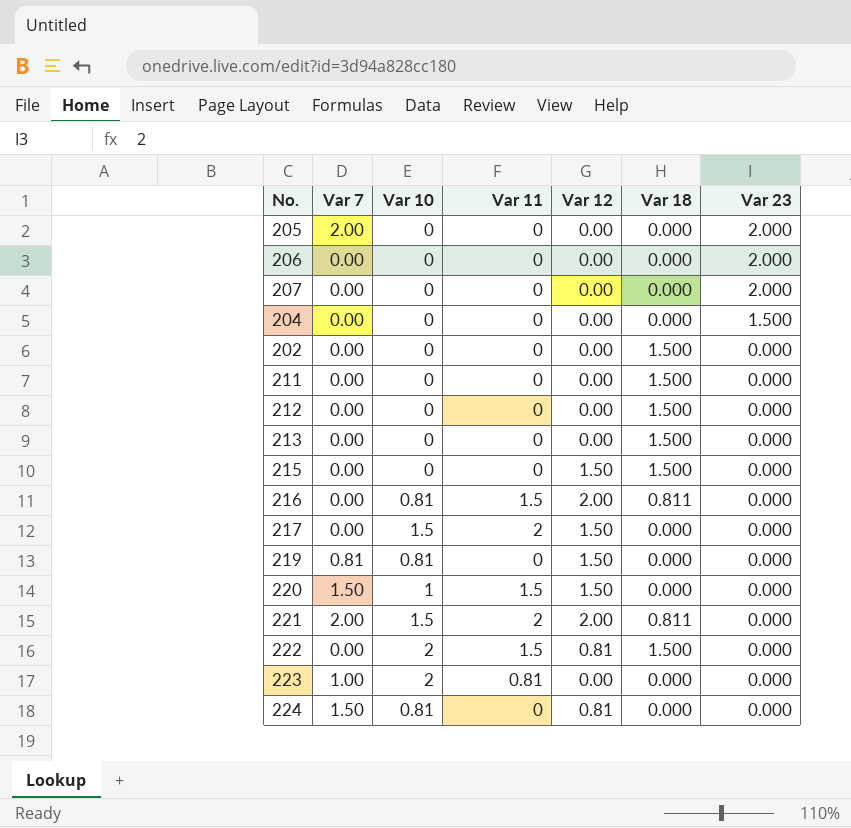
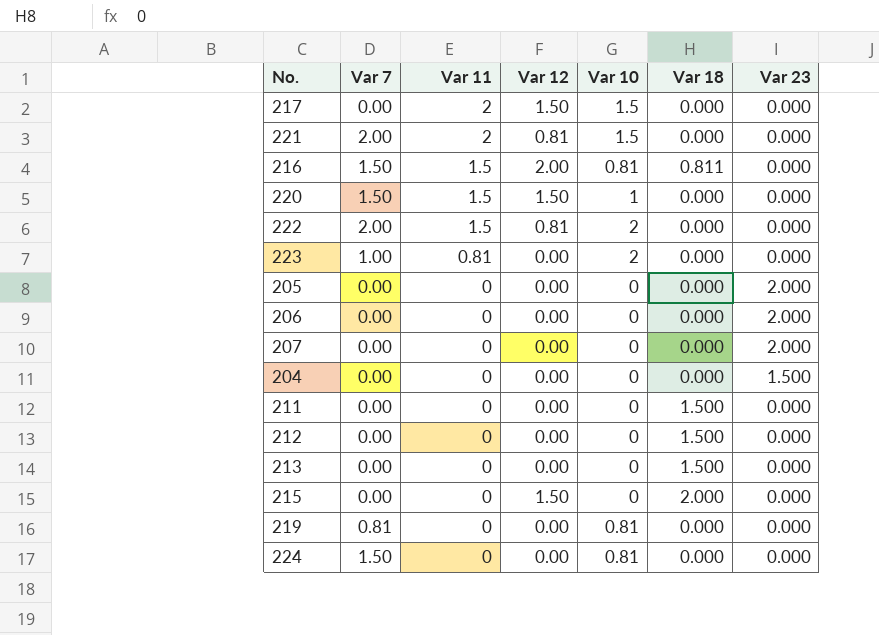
row order: Var 23 descending -> Var 11 descending
column Var 10 | position: 3 -> 5
row 202: 0.00 | 0 | 0 | 0.00 | 1.500 | 0.000 -> none
221 | Var 12: 2.00 -> 0.81
221 | Var 18: 0.811 -> 0.000
216 | Var 7: 0.00 -> 1.50
222 | Var 7: 0.00 -> 2.00
222 | Var 18: 1.500 -> 0.000
205 | Var 7: 2.00 -> 0.00
215 | Var 18: 1.500 -> 2.000
219 | Var 12: 1.50 -> 0.00
224 | Var 12: 0.81 -> 0.00

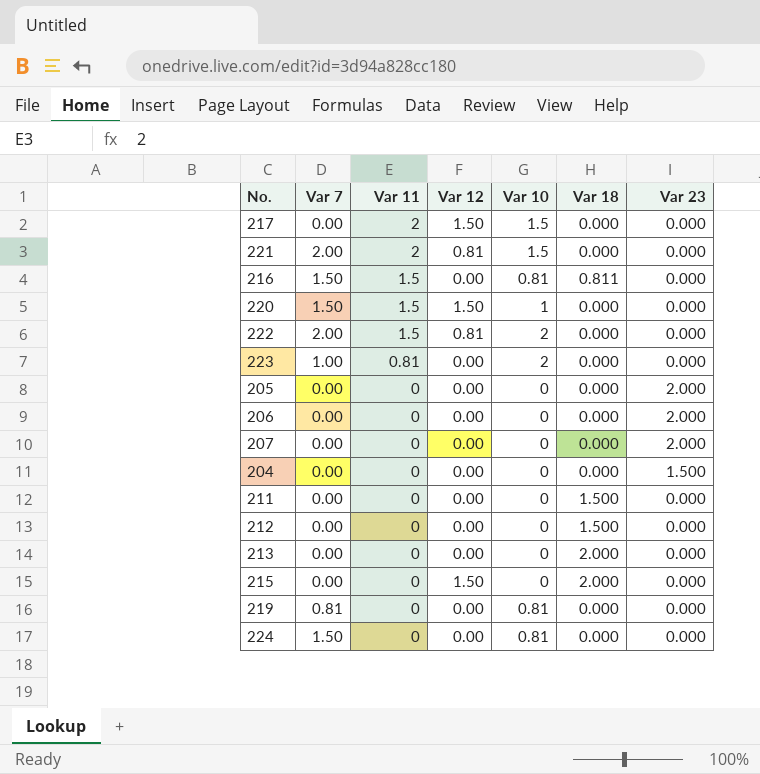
216 | Var 12: 2.00 -> 0.00
213 | Var 18: 1.500 -> 2.000

